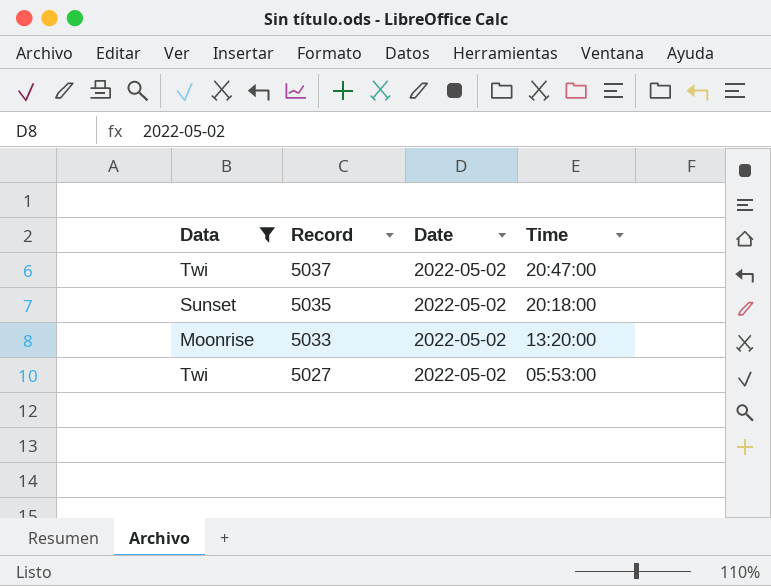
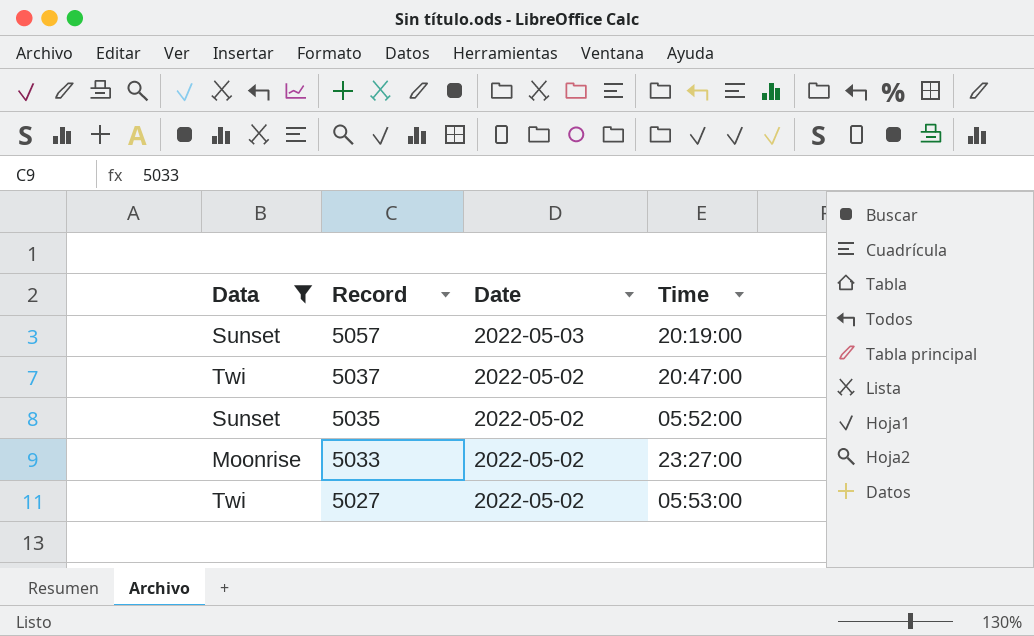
row 5057: none -> Sunset | 2022-05-03 | 20:19:00
5035 | Time: 20:18:00 -> 05:52:00
5033 | Time: 13:20:00 -> 23:27:00

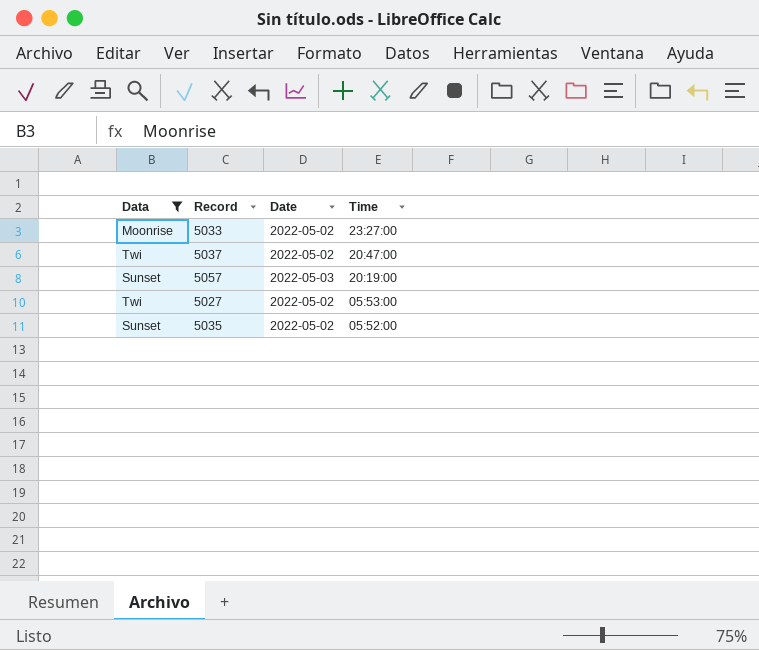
row order: Record descending -> Time descending

